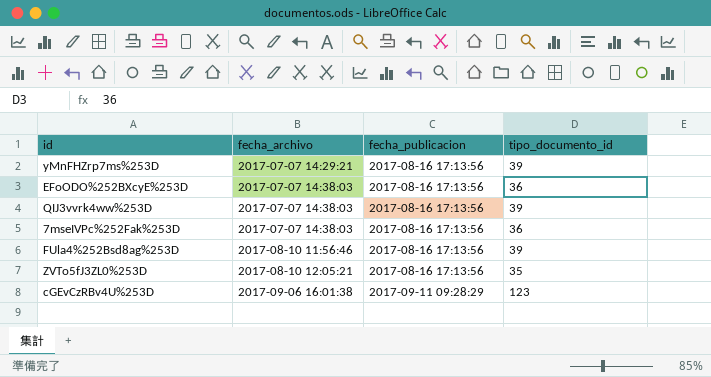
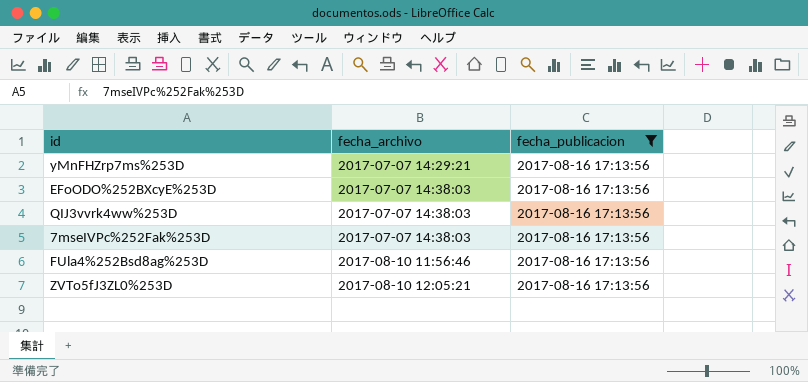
filter: none -> fecha_publicacion = 2017-08-16 17:13:56
column tipo_documento_id | position: 4 -> none

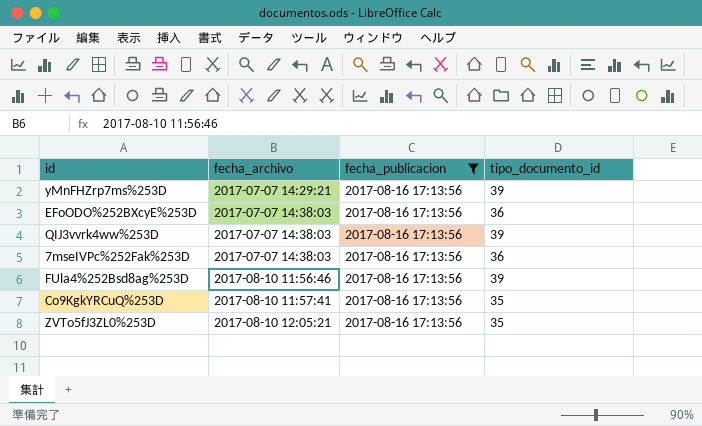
column tipo_documento_id | position: none -> 4
row Co9KgkYRCuQ%253D: none -> 2017-08-10 11:57:41 | 2017-08-16 17:13:56 | 35

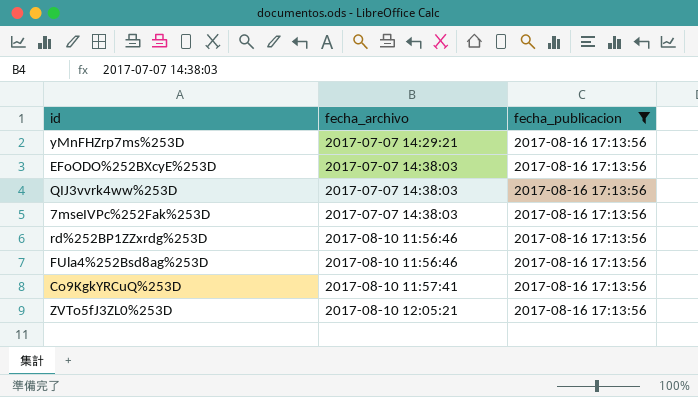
column tipo_documento_id | position: 4 -> none
row rd%252BP1ZZxrdg%253D: none -> 2017-08-10 11:56:46 | 2017-08-16 17:13:56

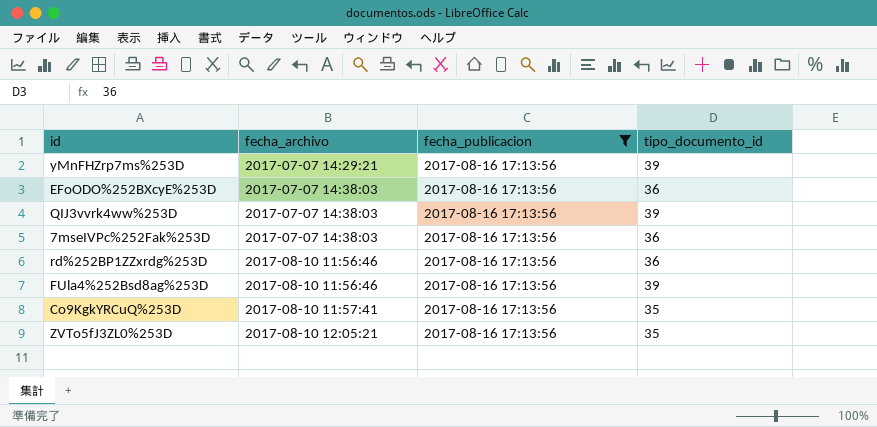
column tipo_documento_id | position: none -> 4

